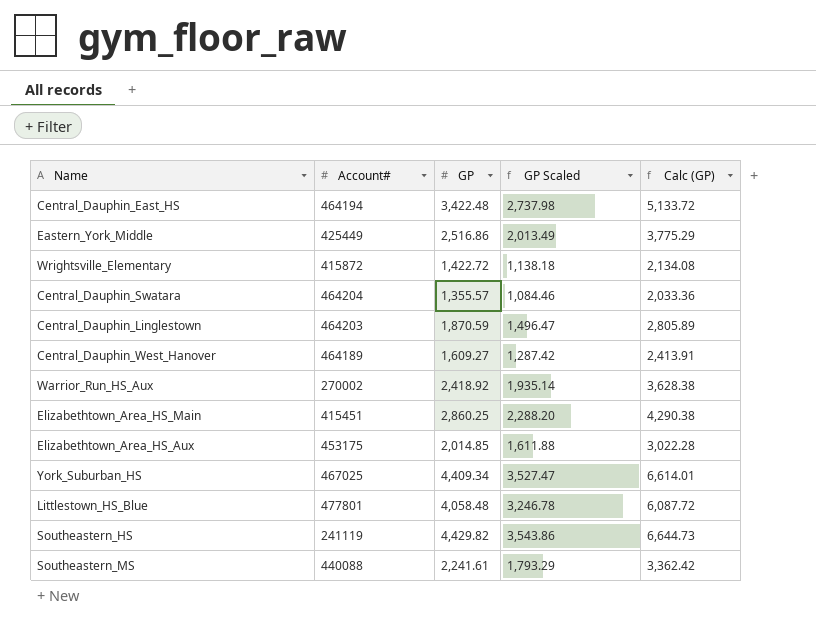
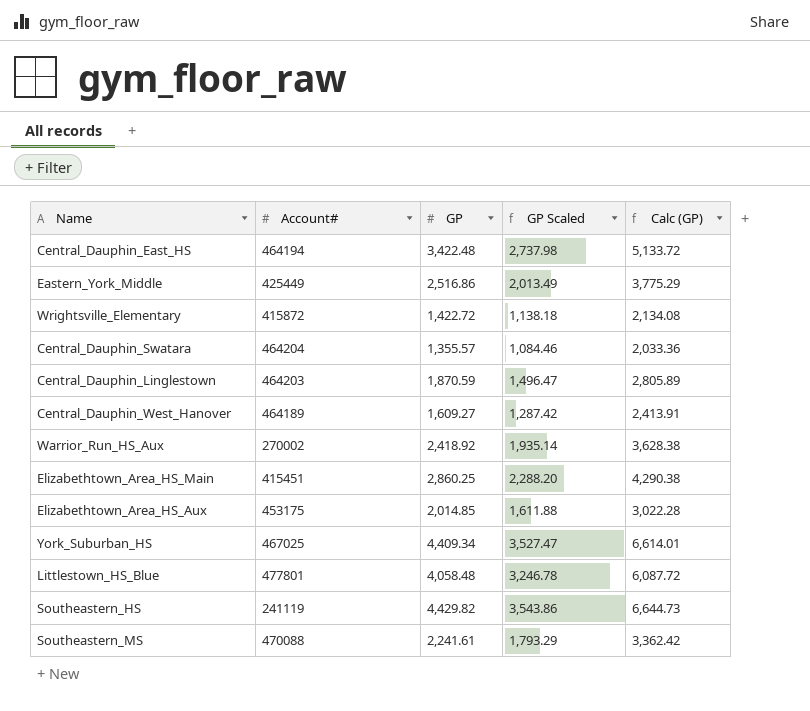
Southeastern_MS | Account#: 440088 -> 470088

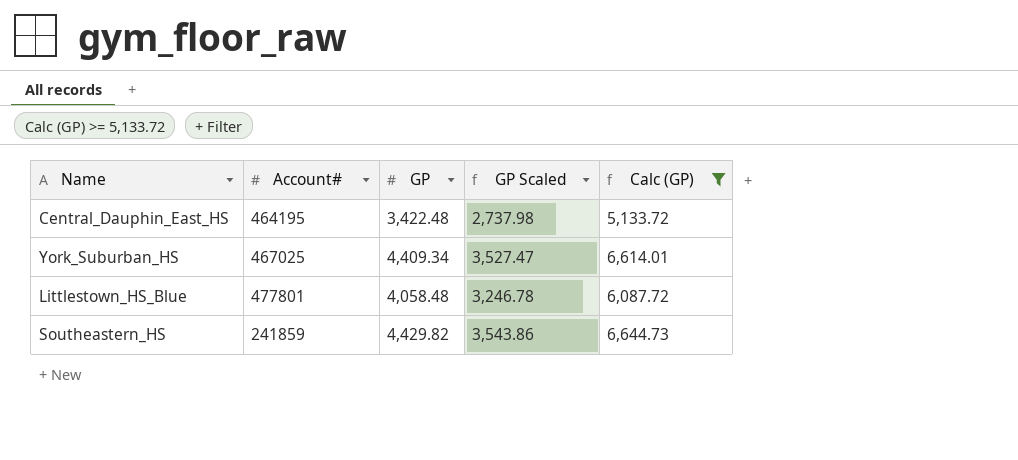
filter: none -> Calc (GP) >= 5,133.72
Central_Dauphin_East_HS | Account#: 464194 -> 464195
Southeastern_HS | Account#: 241119 -> 241859

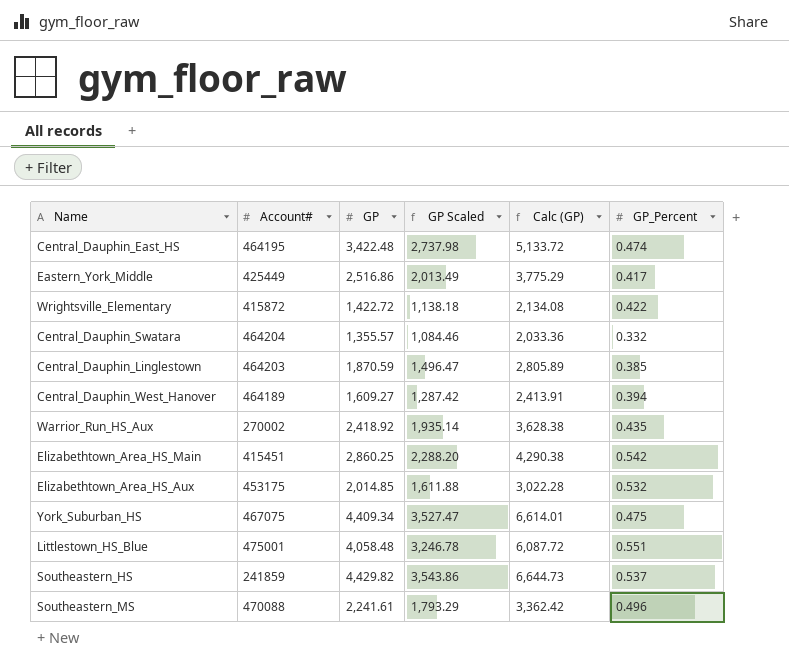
filter: Calc (GP) >= 5,133.72 -> none
column GP_Percent | position: none -> 6
York_Suburban_HS | Account#: 467025 -> 467075
Littlestown_HS_Blue | Account#: 477801 -> 475001

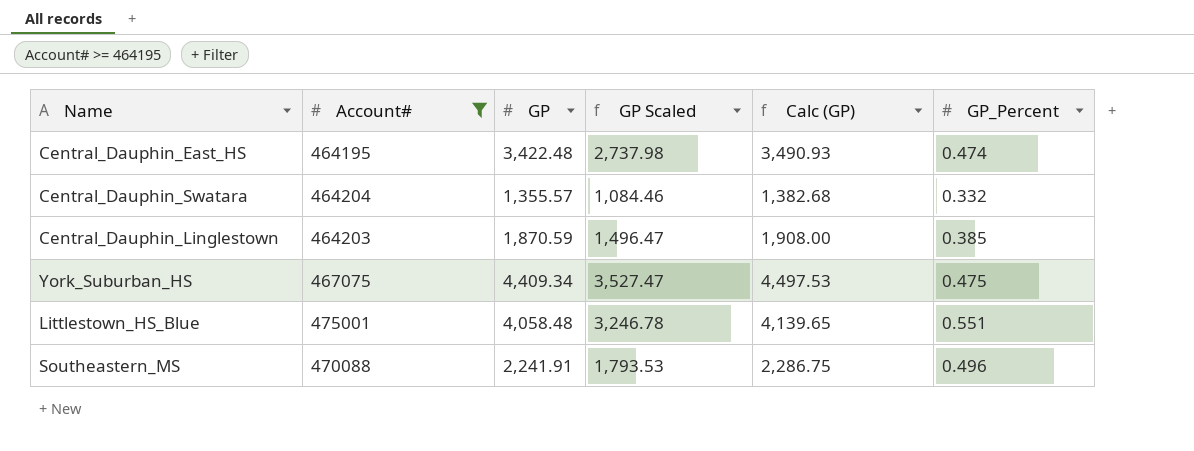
filter: none -> Account# >= 464195
column Calc (GP) | formula: [GP] * 1.5 -> [GP] * 1.02
Southeastern_MS | GP: 2,241.61 -> 2,241.91
Southeastern_MS | GP Scaled: 1,793.29 -> 1,793.53

